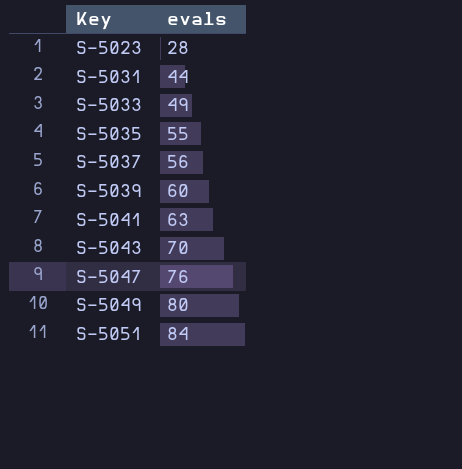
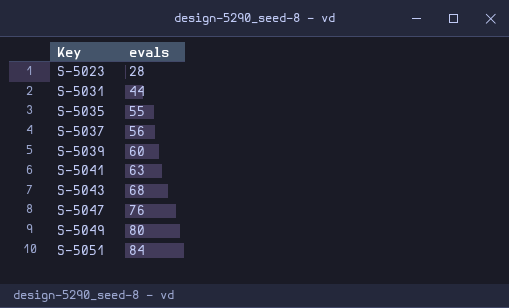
row S-5033: 49 -> none
S-5043 | evals: 70 -> 68

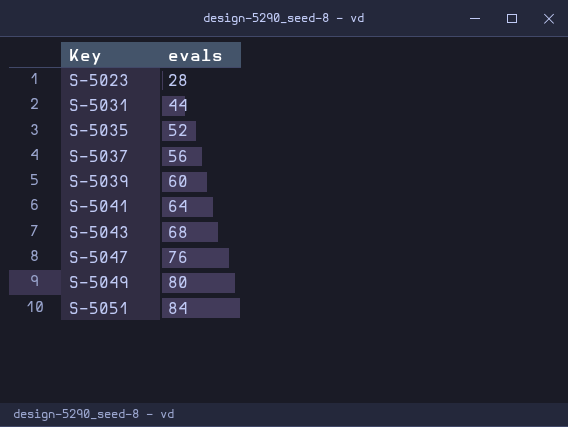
S-5035 | evals: 55 -> 52
S-5041 | evals: 63 -> 64

